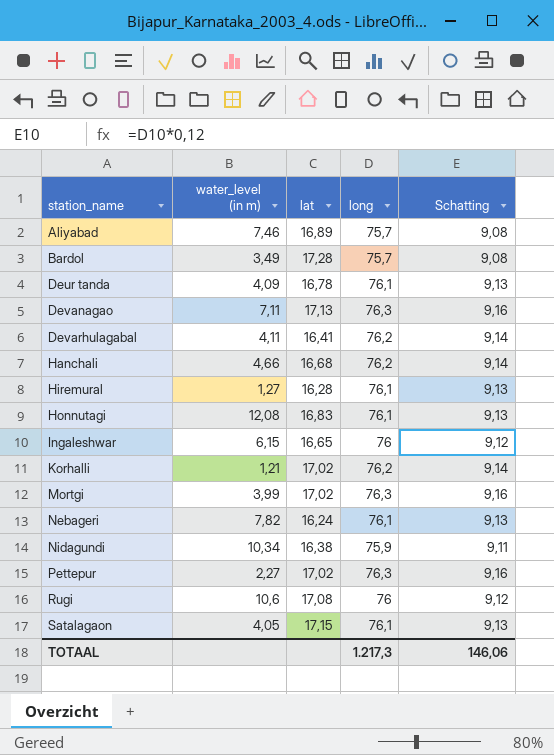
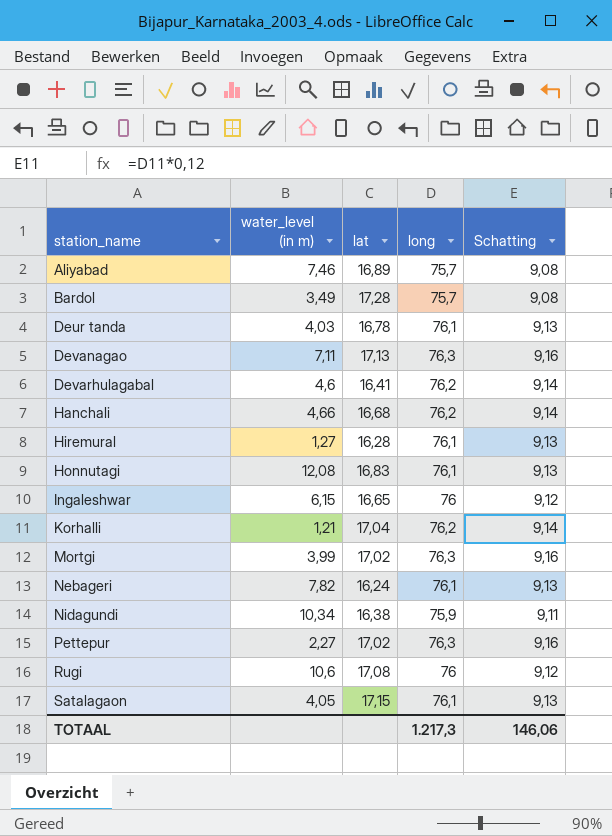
Deur tanda | water_level (in m): 4,09 -> 4,03
Devarhulagabal | water_level (in m): 4,11 -> 4,6
Korhalli | lat: 17,02 -> 17,04

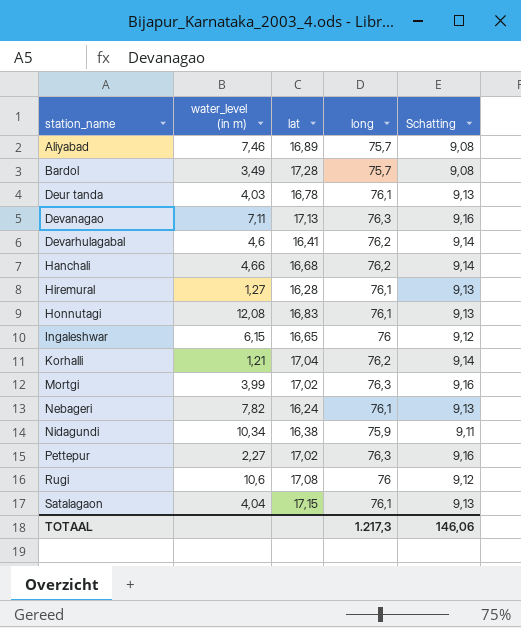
Satalagaon | water_level (in m): 4,05 -> 4,04

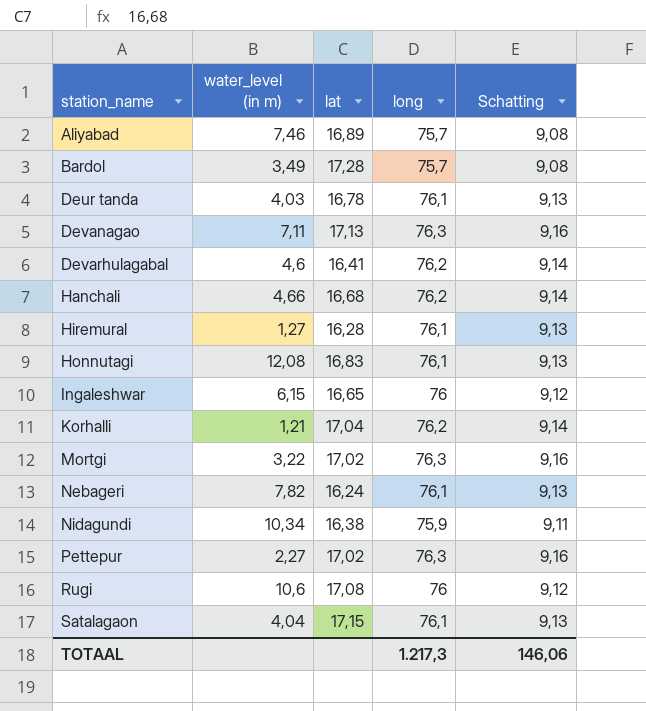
Mortgi | water_level (in m): 3,99 -> 3,22

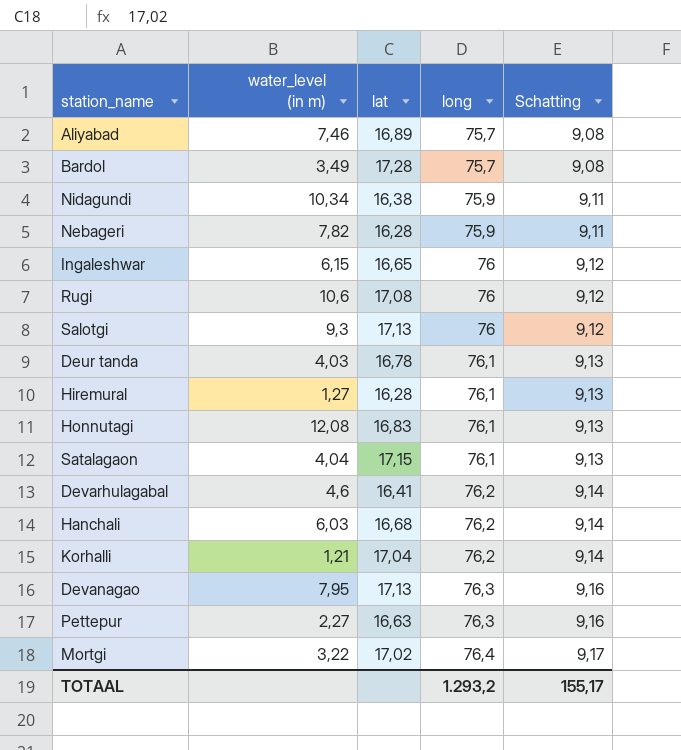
row order: station_name ascending -> long ascending
Nebageri | lat: 16,24 -> 16,28
Nebageri | long: 76,1 -> 75,9
Nebageri | Schatting: 9,13 -> 9,11
row Salotgi: none -> 9,3 | 17,13 | 76 | 9,12
Hanchali | water_level (in m): 4,66 -> 6,03
Devanagao | water_level (in m): 7,11 -> 7,95
Pettepur | lat: 17,02 -> 16,63
Mortgi | long: 76,3 -> 76,4
Mortgi | Schatting: 9,16 -> 9,17
TOTAAL | long: 1.217,3 -> 1.293,2
TOTAAL | Schatting: 146,06 -> 155,17

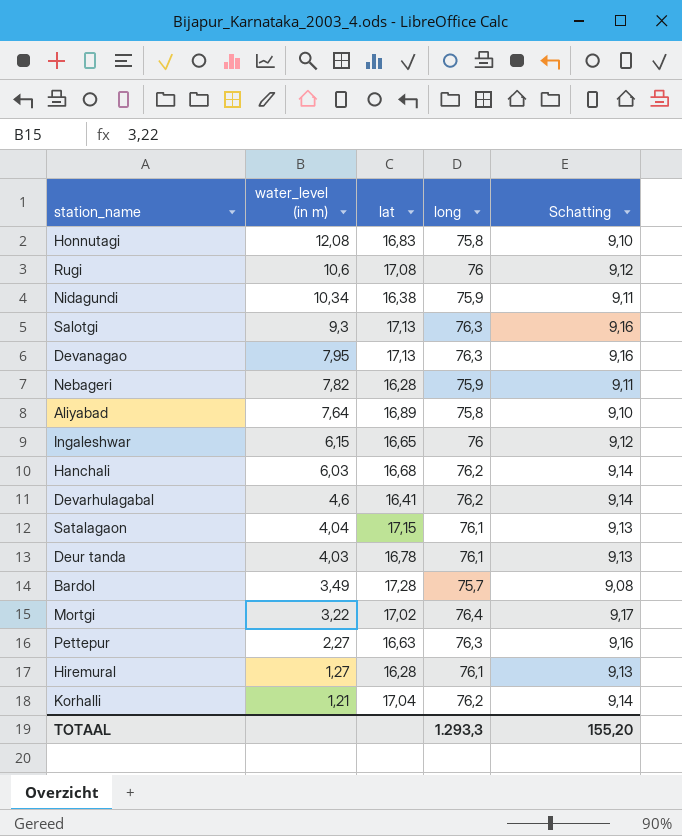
row order: long ascending -> water_level (in m) descending
Honnutagi | long: 76,1 -> 75,8
Honnutagi | Schatting: 9,13 -> 9,10
Salotgi | long: 76 -> 76,3
Salotgi | Schatting: 9,12 -> 9,16
Aliyabad | water_level (in m): 7,46 -> 7,64
Aliyabad | long: 75,7 -> 75,8
Aliyabad | Schatting: 9,08 -> 9,10
TOTAAL | long: 1.293,2 -> 1.293,3
TOTAAL | Schatting: 155,17 -> 155,20

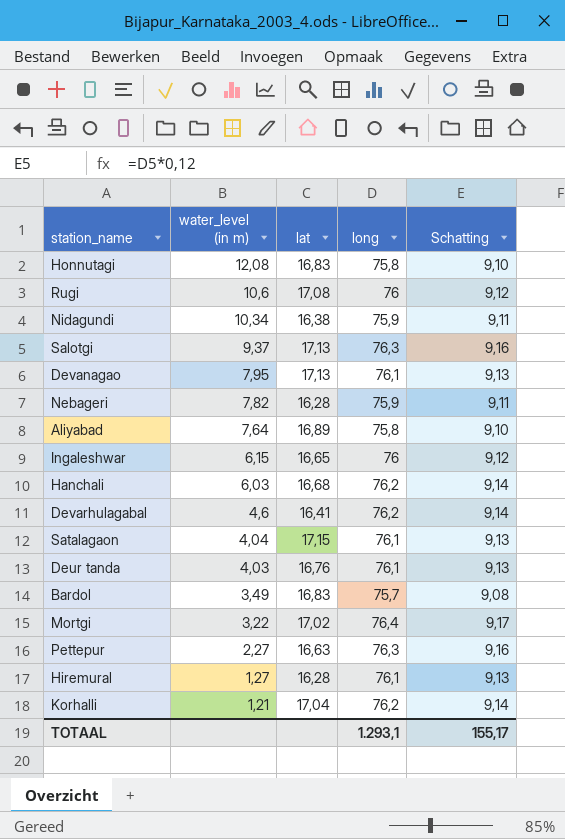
Salotgi | water_level (in m): 9,3 -> 9,37
Devanagao | long: 76,3 -> 76,1
Devanagao | Schatting: 9,16 -> 9,13
Deur tanda | lat: 16,78 -> 16,76
Bardol | lat: 17,28 -> 16,83
TOTAAL | long: 1.293,3 -> 1.293,1
TOTAAL | Schatting: 155,20 -> 155,17

